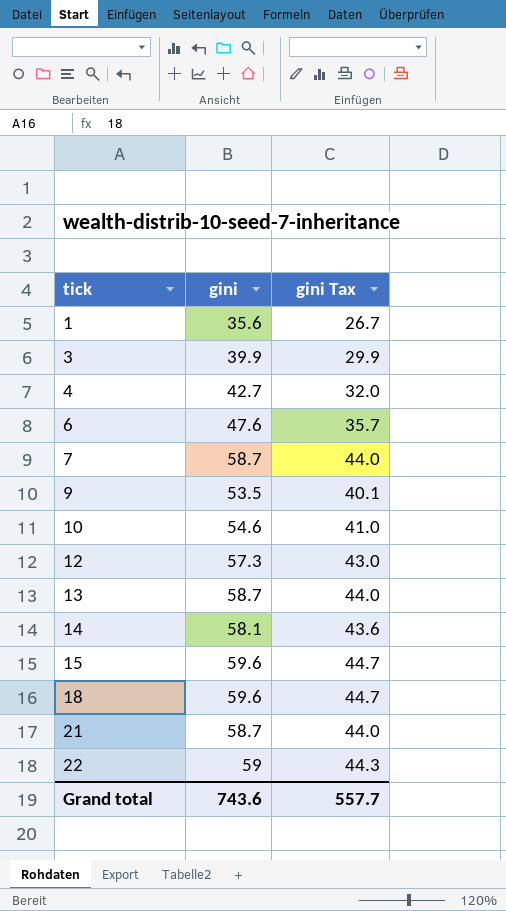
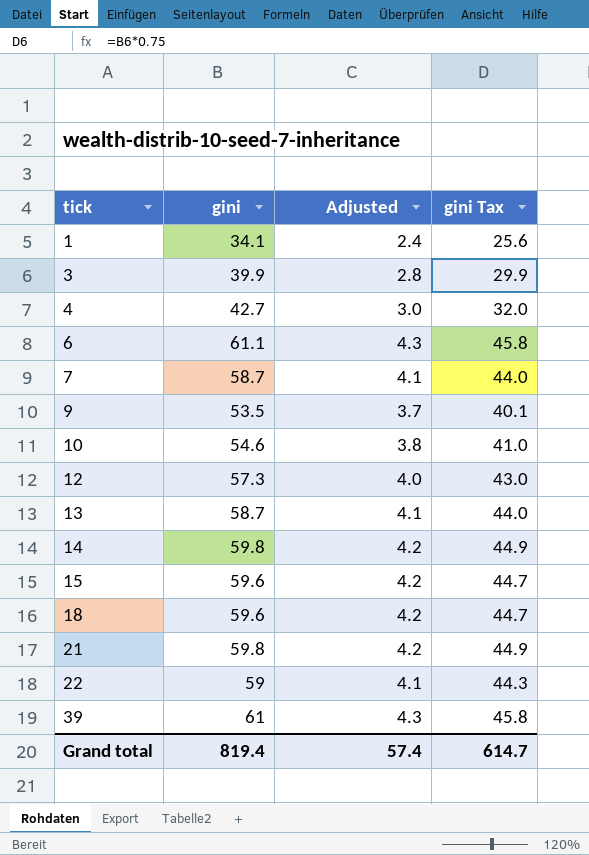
column Adjusted | formula: none -> [gini] * 0.07
1 | gini: 35.6 -> 34.1
1 | gini Tax: 26.7 -> 25.6
6 | gini: 47.6 -> 61.1
6 | gini Tax: 35.7 -> 45.8
14 | gini: 58.1 -> 59.8
14 | gini Tax: 43.6 -> 44.9
21 | gini: 58.7 -> 59.8
21 | gini Tax: 44.0 -> 44.9
row 39: none -> 61 | 4.3 | 45.8
Grand total | gini: 743.6 -> 819.4
Grand total | gini Tax: 557.7 -> 614.7

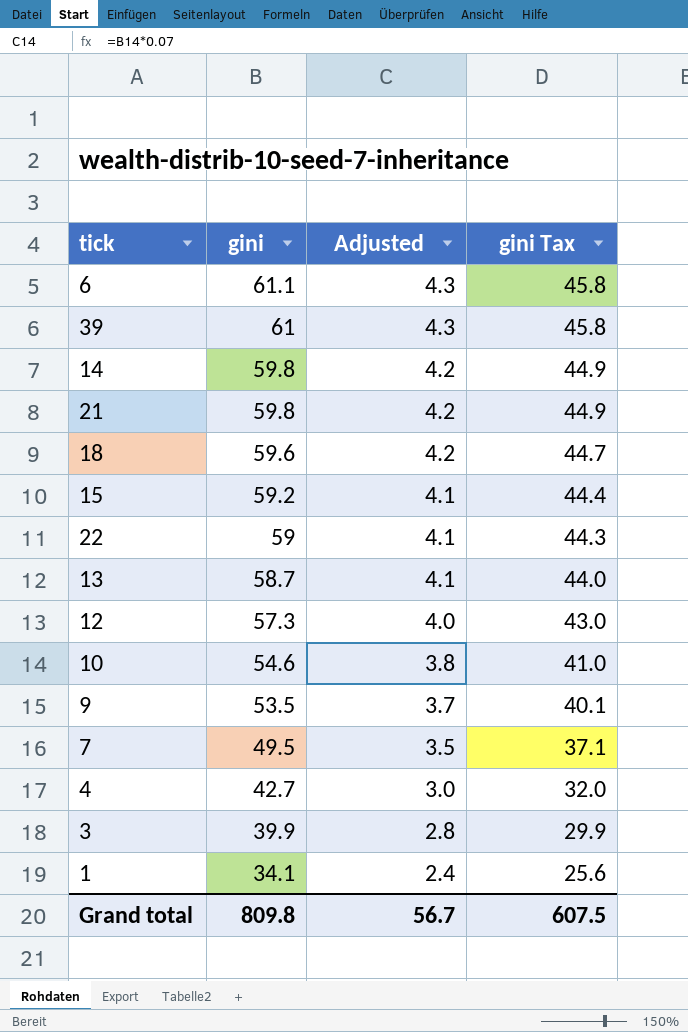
row order: tick ascending -> gini descending
15 | gini: 59.6 -> 59.2
15 | Adjusted: 4.2 -> 4.1
15 | gini Tax: 44.7 -> 44.4
7 | gini: 58.7 -> 49.5
7 | Adjusted: 4.1 -> 3.5
7 | gini Tax: 44.0 -> 37.1
Grand total | gini: 819.4 -> 809.8
Grand total | Adjusted: 57.4 -> 56.7
Grand total | gini Tax: 614.7 -> 607.5

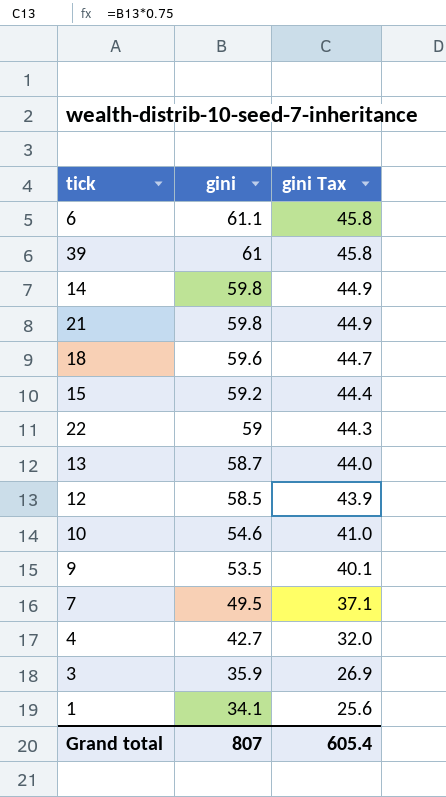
column Adjusted | formula: [gini] * 0.07 -> none
12 | gini: 57.3 -> 58.5
12 | gini Tax: 43.0 -> 43.9
3 | gini: 39.9 -> 35.9
3 | gini Tax: 29.9 -> 26.9
Grand total | gini: 809.8 -> 807
Grand total | gini Tax: 607.5 -> 605.4

